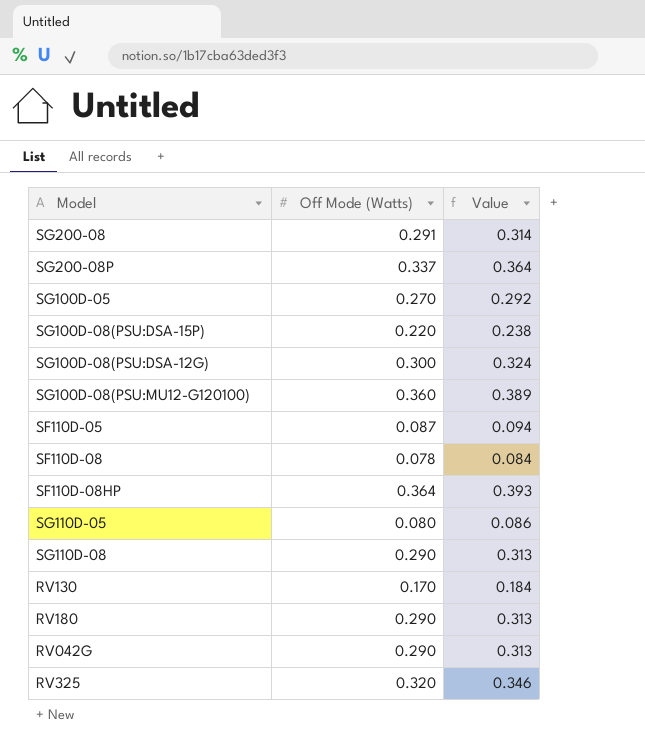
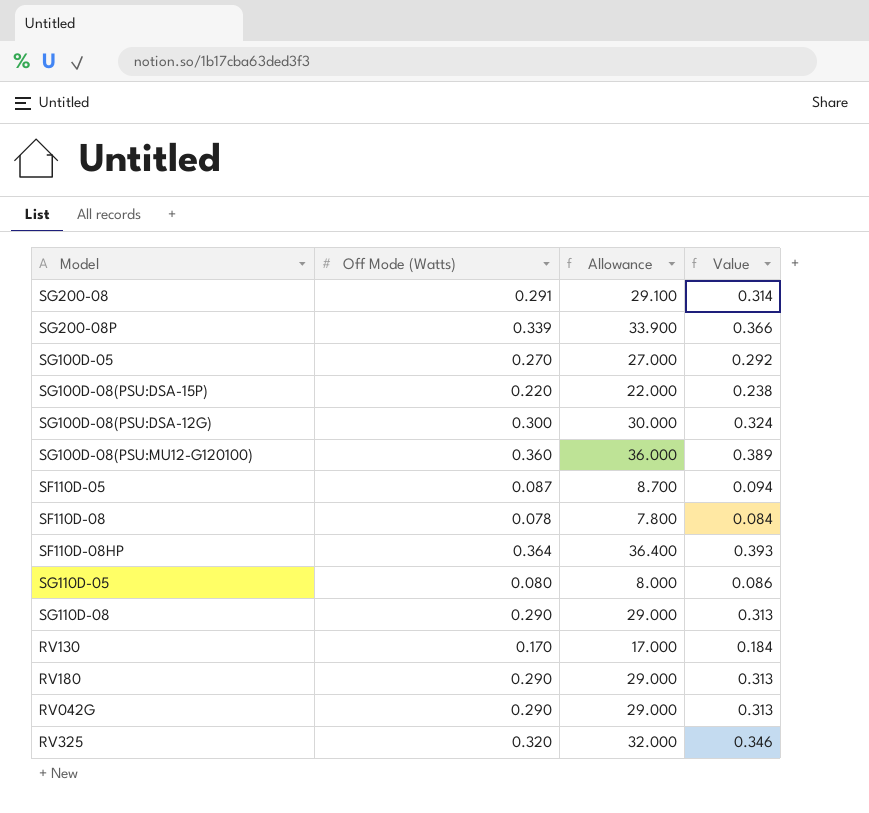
column Allowance | formula: none -> [Off Mode (Watts)] * 100
SG200-08P | Off Mode (Watts): 0.337 -> 0.339
SG200-08P | Value: 0.364 -> 0.366

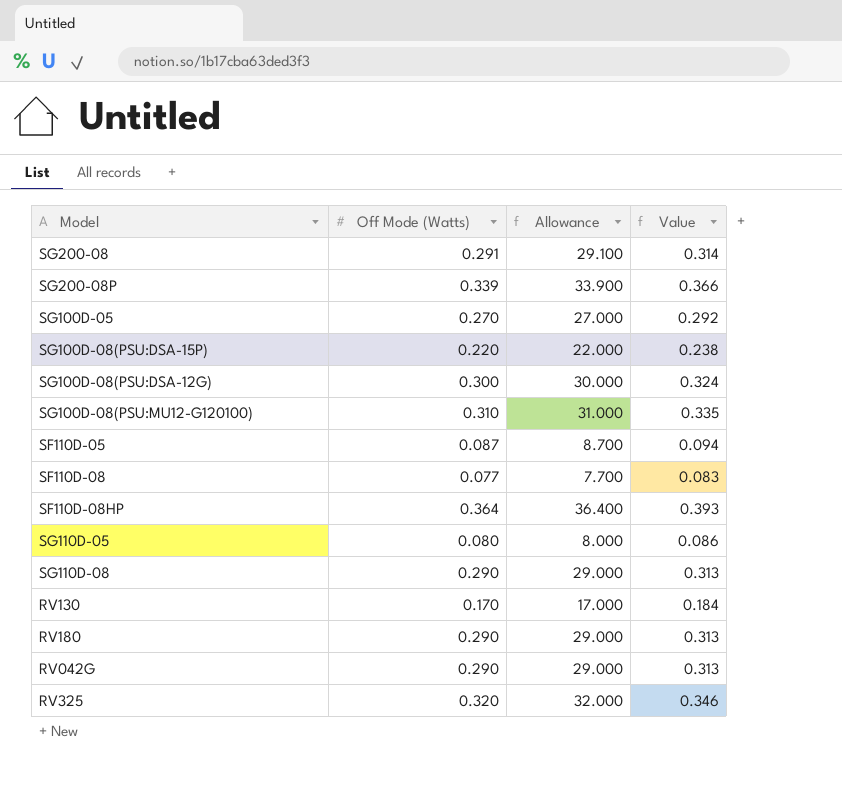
SG100D-08(PSU:MU12-G120100) | Off Mode (Watts): 0.360 -> 0.310
SG100D-08(PSU:MU12-G120100) | Allowance: 36.000 -> 31.000
SG100D-08(PSU:MU12-G120100) | Value: 0.389 -> 0.335
SF110D-08 | Off Mode (Watts): 0.078 -> 0.077
SF110D-08 | Allowance: 7.800 -> 7.700
SF110D-08 | Value: 0.084 -> 0.083

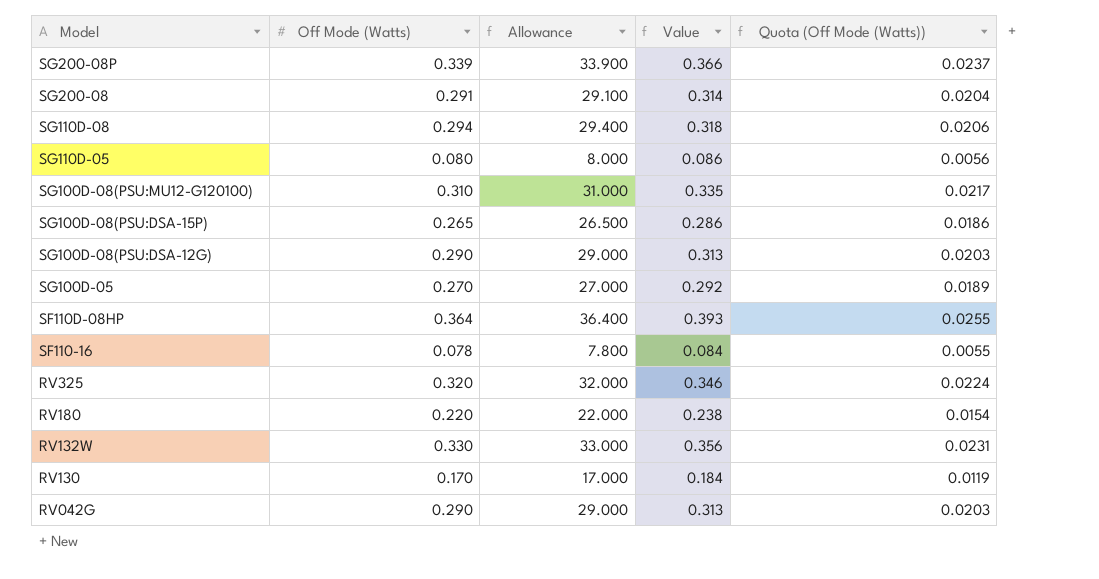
row order: none -> Model descending
column Quota (Off Mode (Watts)) | formula: none -> [Off Mode (Watts)] * 0.07
row SF110D-05: 0.087 | 8.700 | 0.094 -> none
row SF110D-08: 0.077 | 7.700 | 0.083 -> none
SG110D-08 | Off Mode (Watts): 0.290 -> 0.294
SG110D-08 | Allowance: 29.000 -> 29.400
SG110D-08 | Value: 0.313 -> 0.318
SG100D-08(PSU:DSA-15P) | Off Mode (Watts): 0.220 -> 0.265
SG100D-08(PSU:DSA-15P) | Allowance: 22.000 -> 26.500
SG100D-08(PSU:DSA-15P) | Value: 0.238 -> 0.286
SG100D-08(PSU:DSA-12G) | Off Mode (Watts): 0.300 -> 0.290
SG100D-08(PSU:DSA-12G) | Allowance: 30.000 -> 29.000
SG100D-08(PSU:DSA-12G) | Value: 0.324 -> 0.313
row SF110-16: none -> 0.078 | 7.800 | 0.084 | 0.0055
RV180 | Off Mode (Watts): 0.290 -> 0.220
RV180 | Allowance: 29.000 -> 22.000
RV180 | Value: 0.313 -> 0.238
row RV132W: none -> 0.330 | 33.000 | 0.356 | 0.0231

